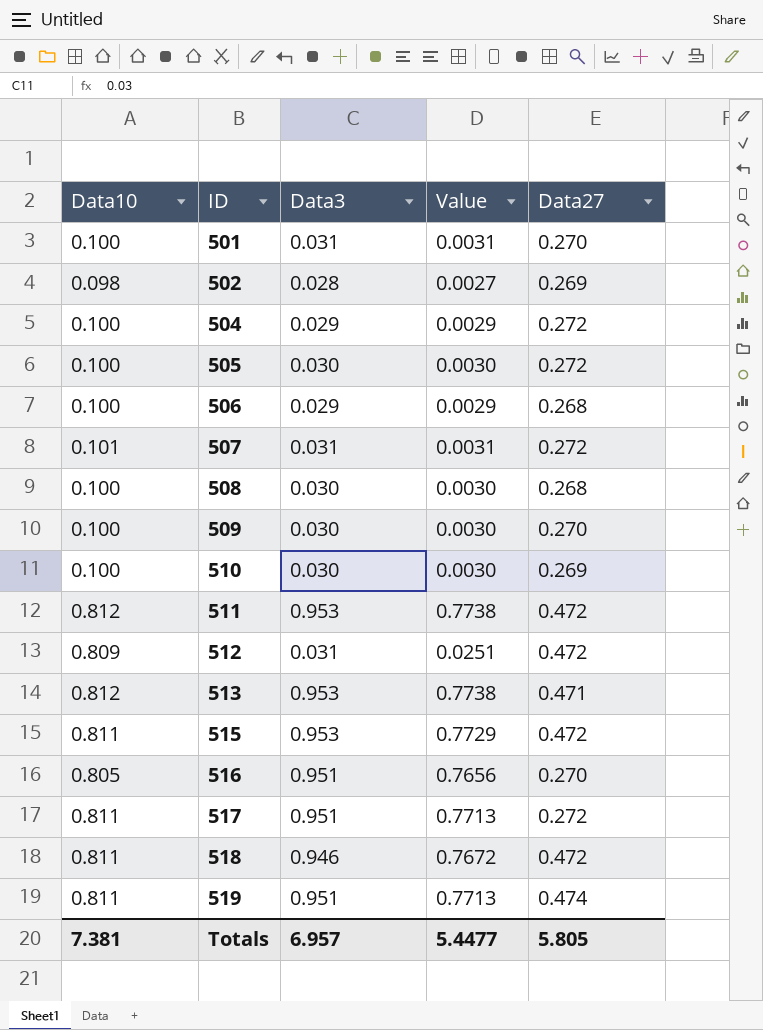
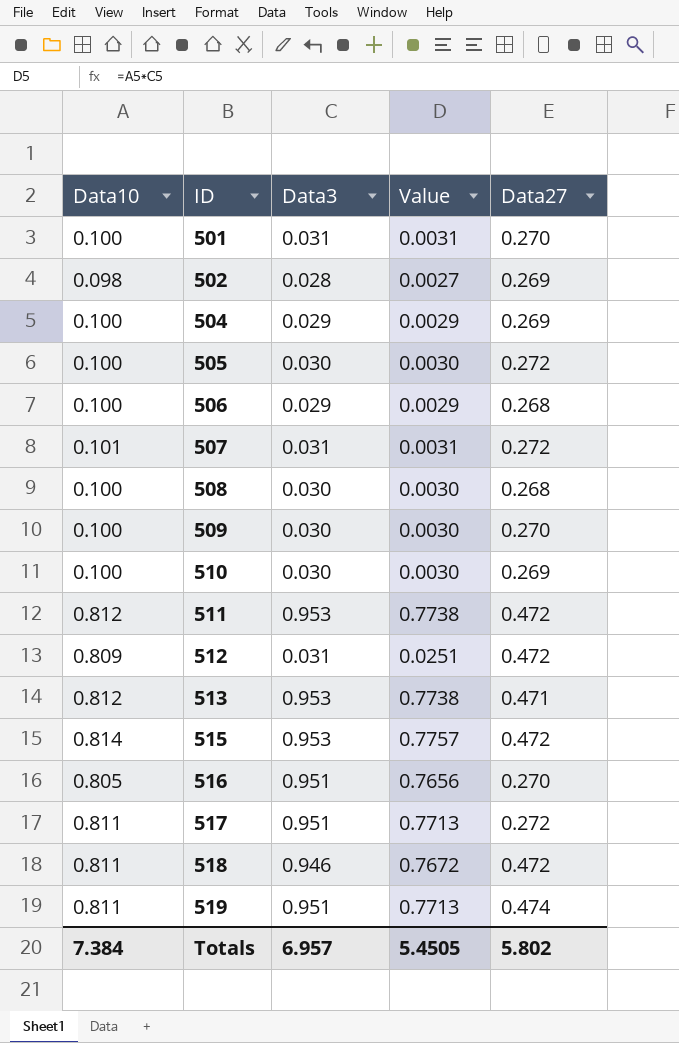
504 | Data27: 0.272 -> 0.269
515 | Data10: 0.811 -> 0.814
515 | Value: 0.7729 -> 0.7757
Totals | Data10: 7.381 -> 7.384
Totals | Value: 5.4477 -> 5.4505
Totals | Data27: 5.805 -> 5.802

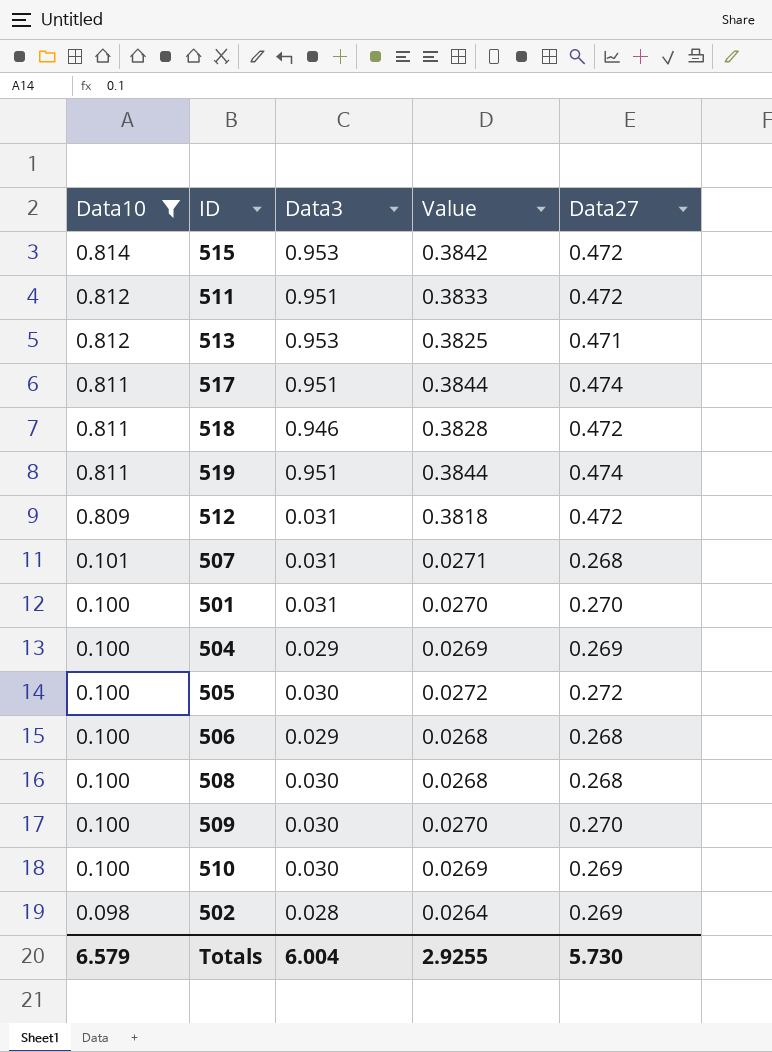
filter: none -> Data10 != 0.805
row order: ID ascending -> Data10 descending
column Value | formula: [Data10] * [Data3] -> [Data10] * [Data27]
511 | Data3: 0.953 -> 0.951
517 | Data27: 0.272 -> 0.474
507 | Data27: 0.272 -> 0.268
Totals | Data10: 7.384 -> 6.579
Totals | Data3: 6.957 -> 6.004
Totals | Value: 5.4505 -> 2.9255
Totals | Data27: 5.802 -> 5.730

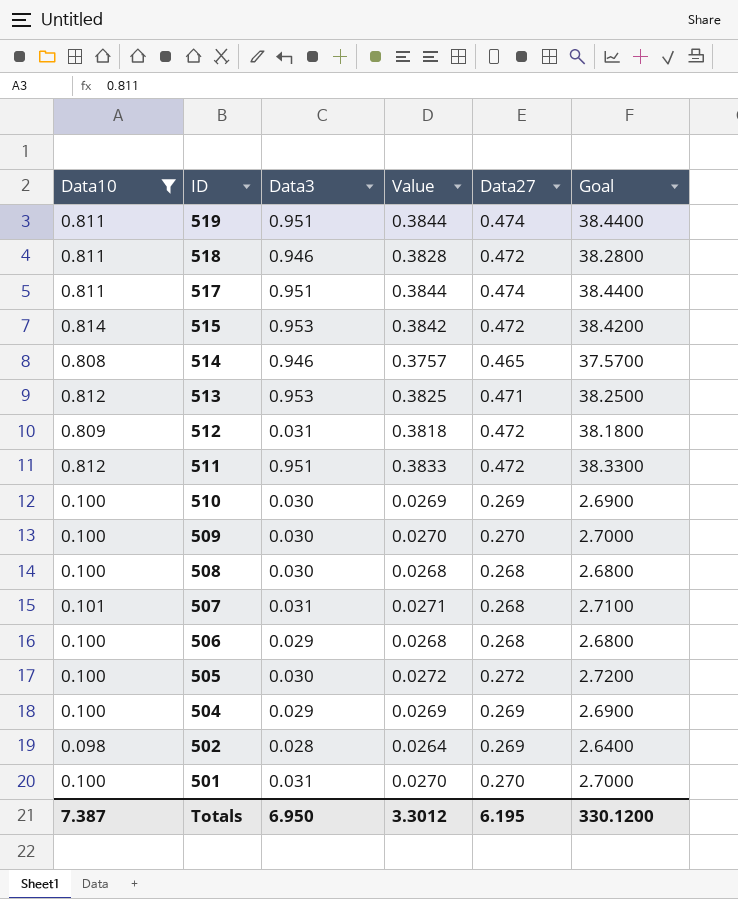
row order: Data10 descending -> ID descending
column Goal | formula: none -> [Value] * 100
row 514: none -> 0.808 | 0.946 | 0.3757 | 0.465 | 37.5700
Totals | Data10: 6.579 -> 7.387
Totals | Data3: 6.004 -> 6.950
Totals | Value: 2.9255 -> 3.3012
Totals | Data27: 5.730 -> 6.195

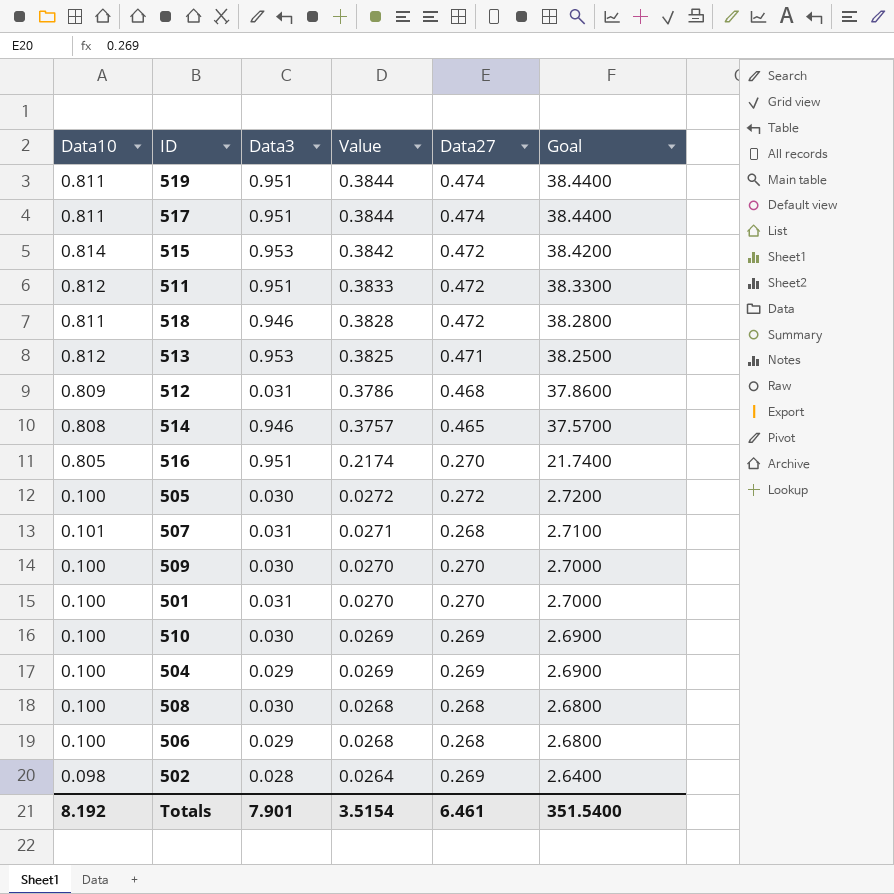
filter: Data10 != 0.805 -> none
row order: ID descending -> Value descending
512 | Value: 0.3818 -> 0.3786
512 | Data27: 0.472 -> 0.468
512 | Goal: 38.1800 -> 37.8600
Totals | Data10: 7.387 -> 8.192
Totals | Data3: 6.950 -> 7.901
Totals | Value: 3.3012 -> 3.5154
Totals | Data27: 6.195 -> 6.461
Totals | Goal: 330.1200 -> 351.5400

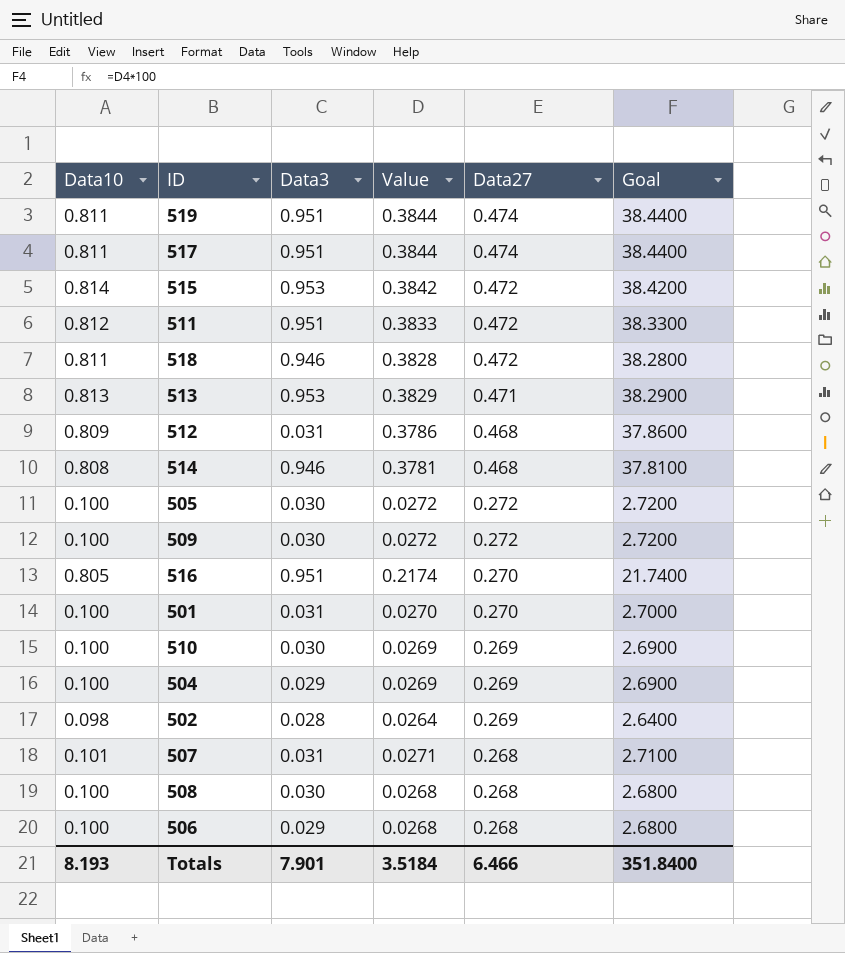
row order: Value descending -> Data27 descending
513 | Data10: 0.812 -> 0.813
513 | Value: 0.3825 -> 0.3829
513 | Goal: 38.2500 -> 38.2900
514 | Value: 0.3757 -> 0.3781
514 | Data27: 0.465 -> 0.468
514 | Goal: 37.5700 -> 37.8100
509 | Value: 0.0270 -> 0.0272
509 | Data27: 0.270 -> 0.272
509 | Goal: 2.7000 -> 2.7200
Totals | Data10: 8.192 -> 8.193
Totals | Value: 3.5154 -> 3.5184
Totals | Data27: 6.461 -> 6.466
Totals | Goal: 351.5400 -> 351.8400

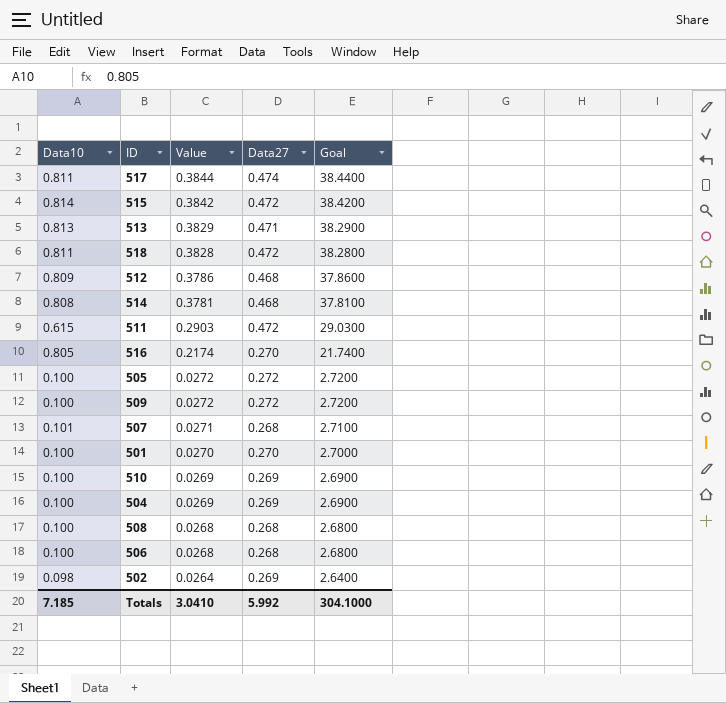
row order: Data27 descending -> Value descending
column Data3 | position: 3 -> none
row 519: 0.811 | 0.951 | 0.3844 | 0.474 | 38.4400 -> none
511 | Data10: 0.812 -> 0.615
511 | Value: 0.3833 -> 0.2903
511 | Goal: 38.3300 -> 29.0300
Totals | Data10: 8.193 -> 7.185
Totals | Value: 3.5184 -> 3.0410
Totals | Data27: 6.466 -> 5.992
Totals | Goal: 351.8400 -> 304.1000

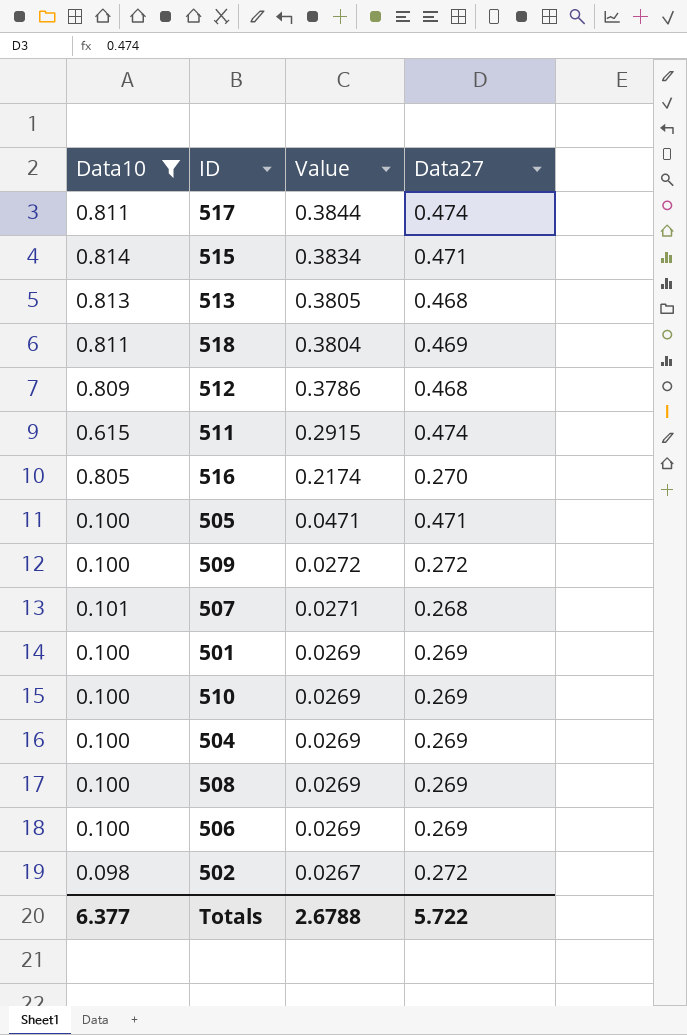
filter: none -> Data10 != 0.808
column Goal | formula: [Value] * 100 -> none
515 | Value: 0.3842 -> 0.3834
515 | Data27: 0.472 -> 0.471
513 | Value: 0.3829 -> 0.3805
513 | Data27: 0.471 -> 0.468
518 | Value: 0.3828 -> 0.3804
518 | Data27: 0.472 -> 0.469
511 | Value: 0.2903 -> 0.2915
511 | Data27: 0.472 -> 0.474
505 | Value: 0.0272 -> 0.0471
505 | Data27: 0.272 -> 0.471
501 | Value: 0.0270 -> 0.0269
501 | Data27: 0.270 -> 0.269
508 | Value: 0.0268 -> 0.0269
508 | Data27: 0.268 -> 0.269
506 | Value: 0.0268 -> 0.0269
506 | Data27: 0.268 -> 0.269
502 | Value: 0.0264 -> 0.0267
502 | Data27: 0.269 -> 0.272
Totals | Data10: 7.185 -> 6.377
Totals | Value: 3.0410 -> 2.6788
Totals | Data27: 5.992 -> 5.722

